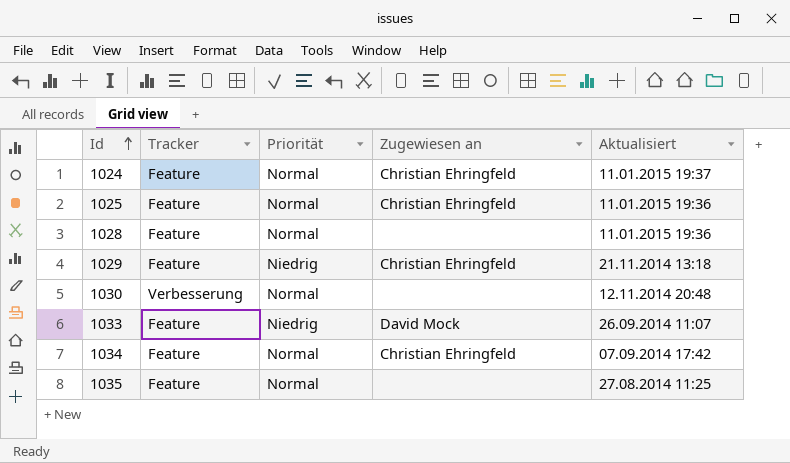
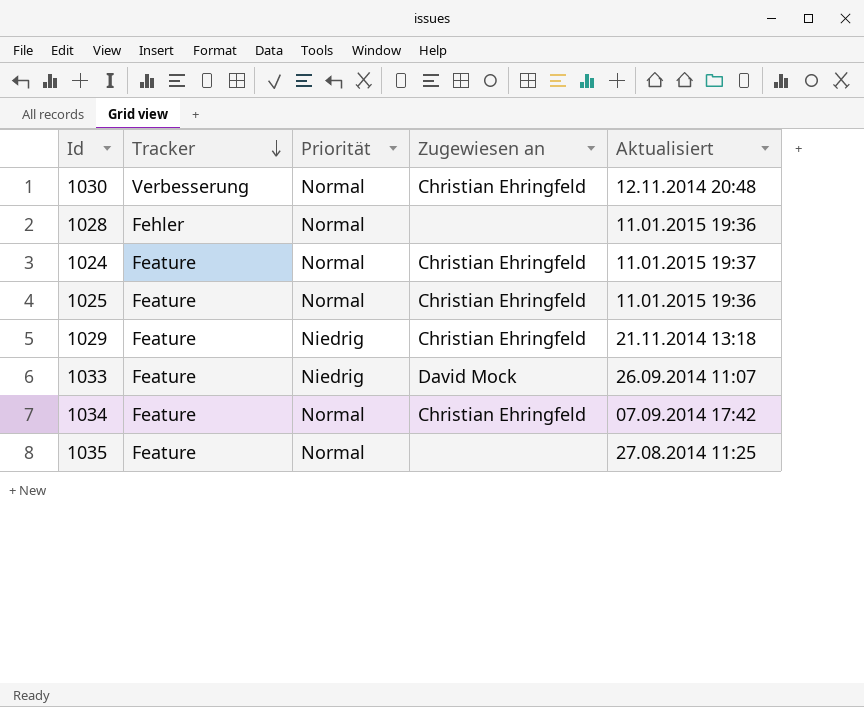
row order: Id ascending -> Tracker descending
1030 | Zugewiesen an: none -> Christian Ehringfeld
1028 | Tracker: Feature -> Fehler

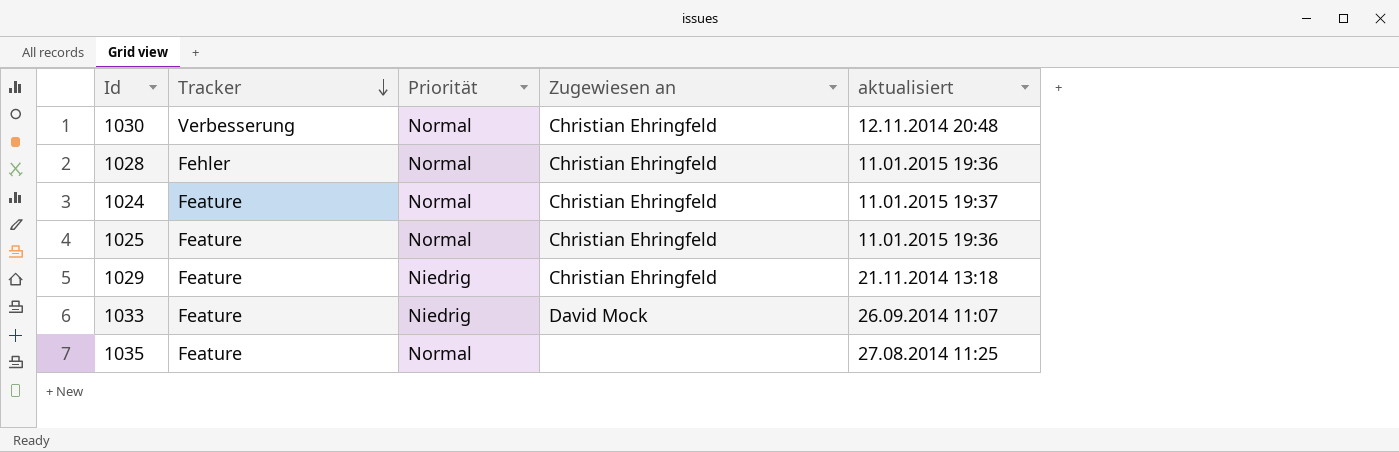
column name: Aktualisiert -> aktualisiert
row 1034: Feature | Normal | Christian Ehringfeld | 07.09.2014 17:42 -> none
1028 | Zugewiesen an: none -> Christian Ehringfeld

